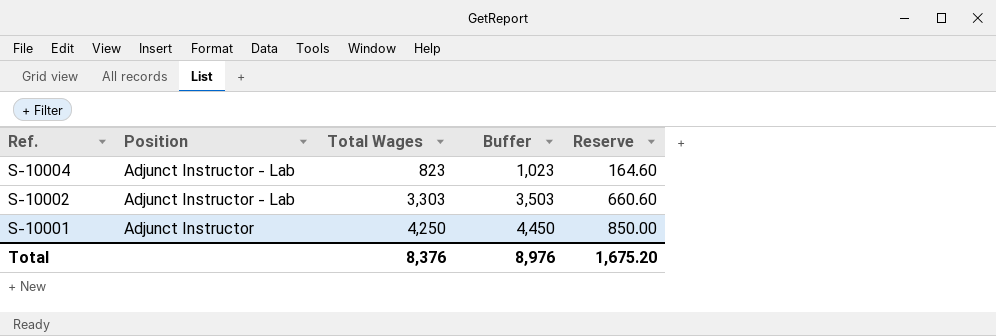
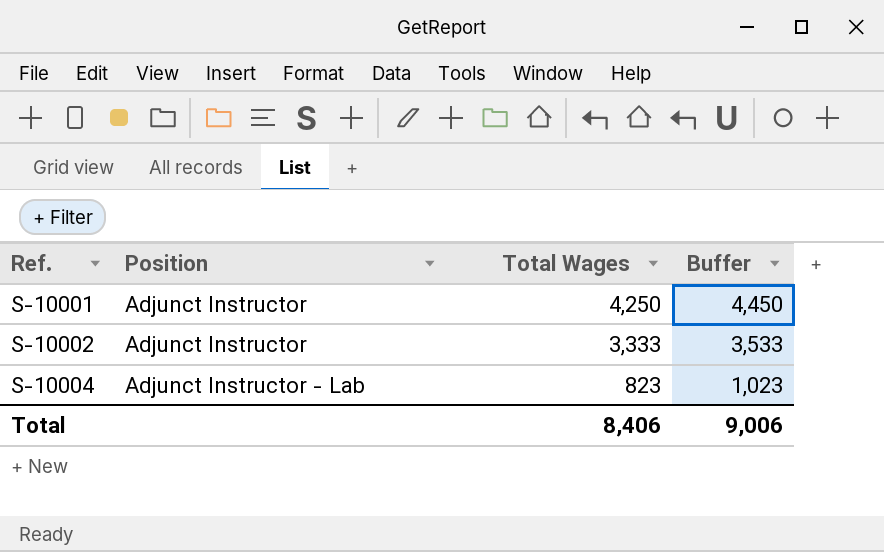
row order: Ref. descending -> Ref. ascending
column Reserve | formula: [Total Wages] * 0.2 -> none
S-10002 | Position: Adjunct Instructor - Lab -> Adjunct Instructor
S-10002 | Total Wages: 3,303 -> 3,333
S-10002 | Buffer: 3,503 -> 3,533
Total | Total Wages: 8,376 -> 8,406
Total | Buffer: 8,976 -> 9,006

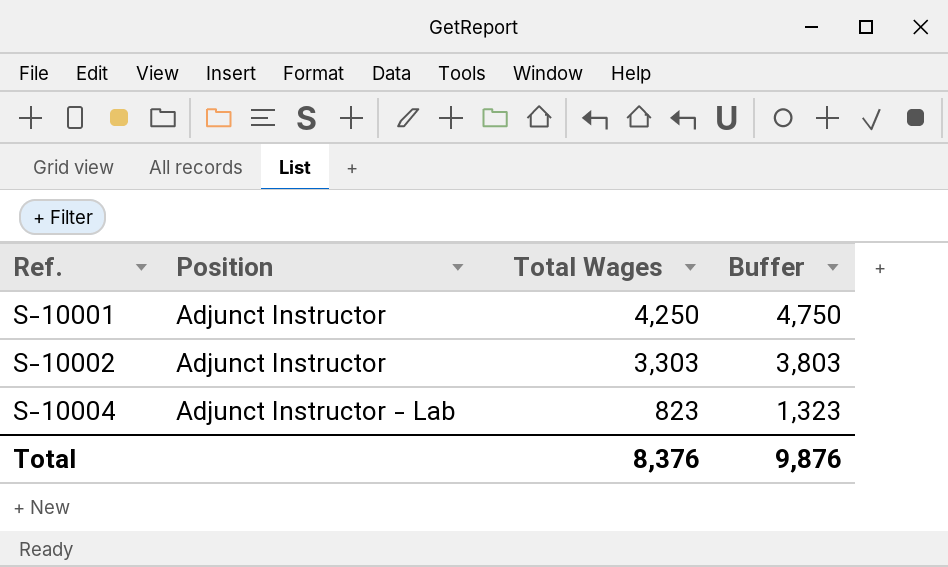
column Buffer | formula: [Total Wages] + 200 -> [Total Wages] + 500
S-10002 | Total Wages: 3,333 -> 3,303
Total | Total Wages: 8,406 -> 8,376
Total | Buffer: 9,006 -> 9,876

